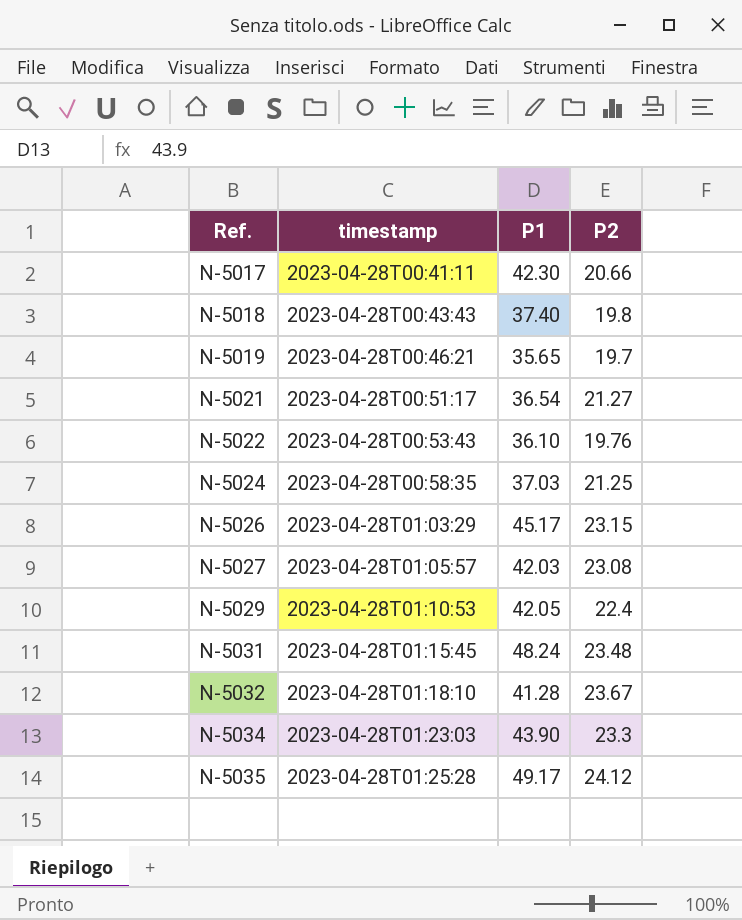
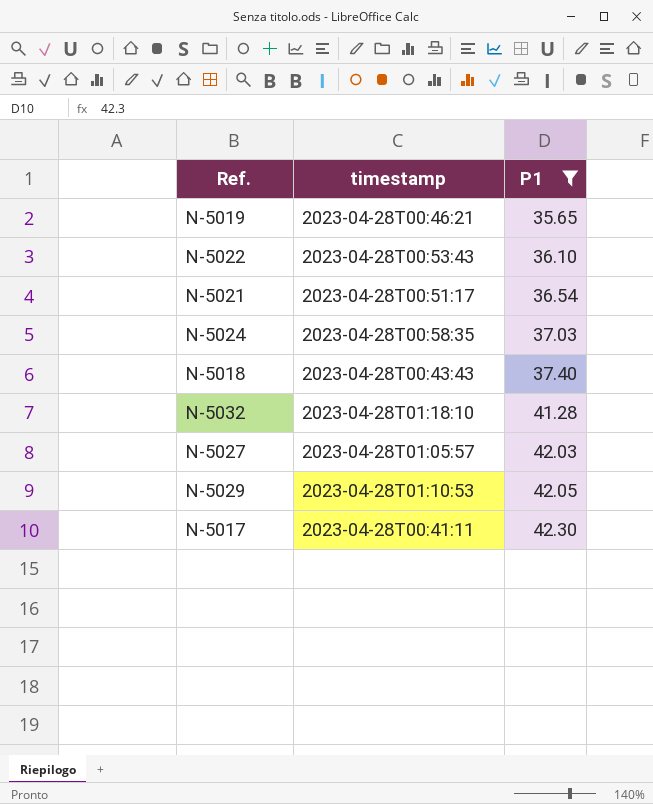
filter: none -> P1 <= 42.30
row order: Ref. ascending -> P1 ascending
column P2 | position: 4 -> none

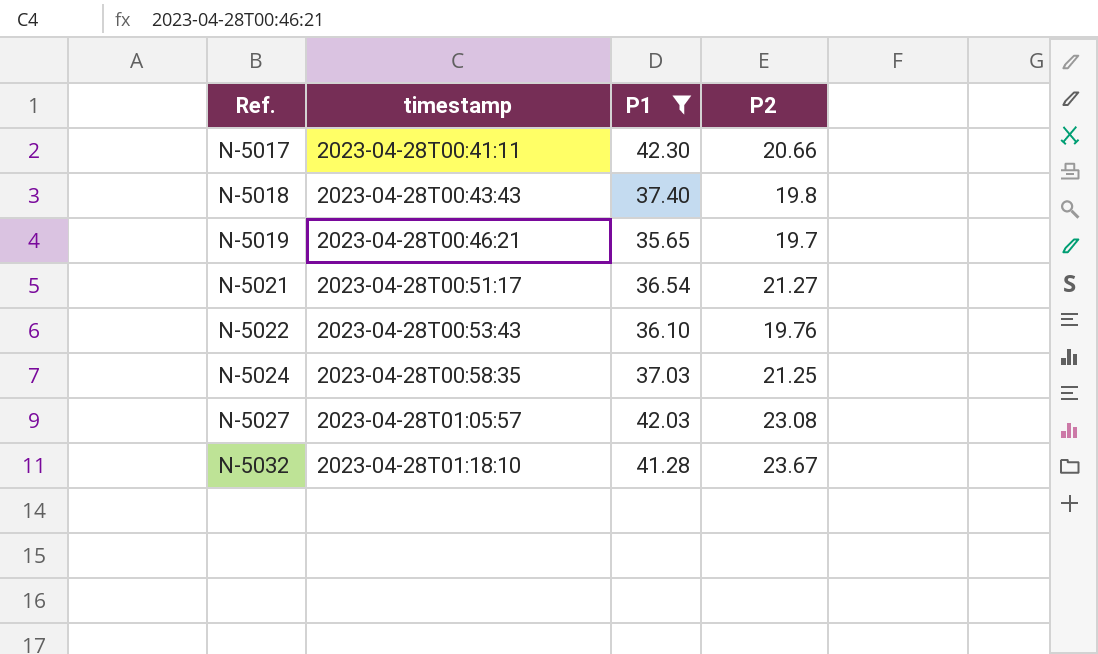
row order: P1 ascending -> Ref. ascending
column P2 | position: none -> 4
row N-5029: 2023-04-28T01:10:53 | 42.05 -> none

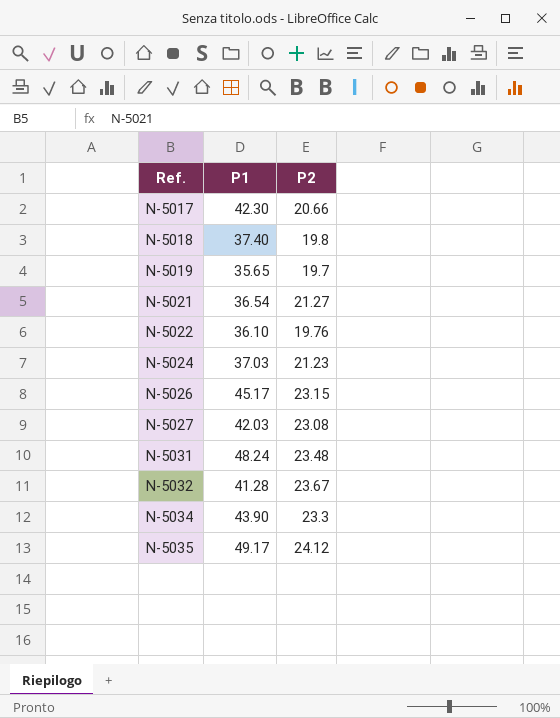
filter: P1 <= 42.30 -> none
column timestamp | position: 2 -> none
N-5024 | P2: 21.25 -> 21.23

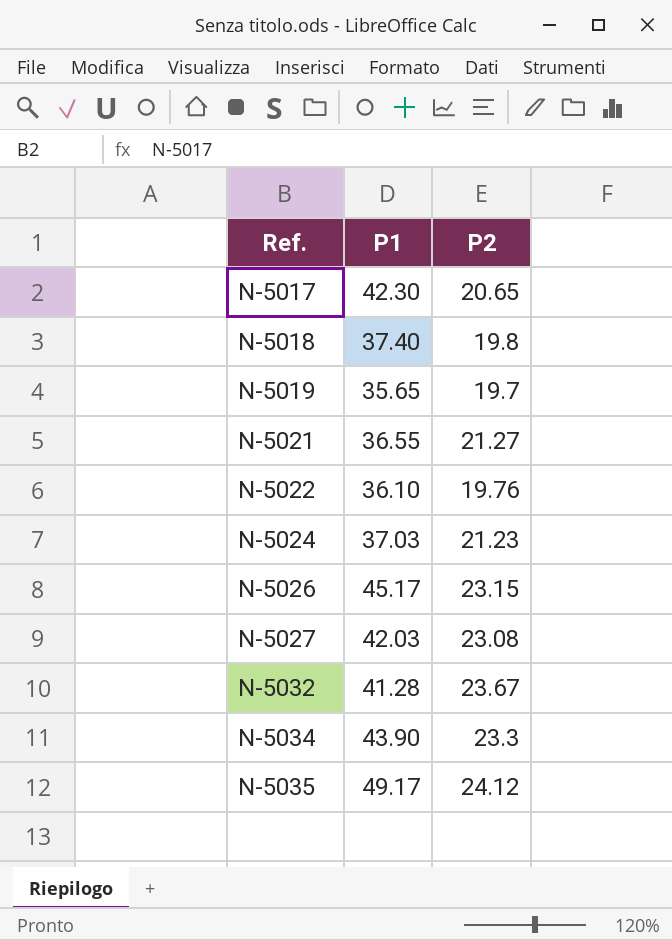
row N-5031: 48.24 | 23.48 -> none
N-5017 | P2: 20.66 -> 20.65
N-5021 | P1: 36.54 -> 36.55

